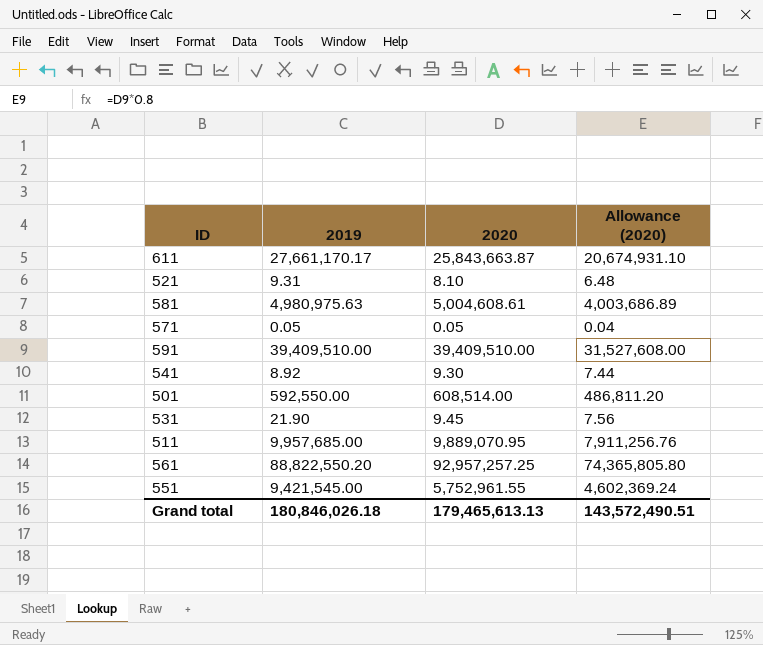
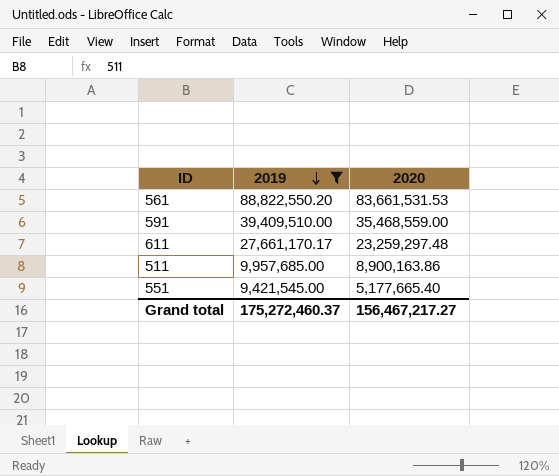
filter: none -> 2019 >= 9,421,545.00
row order: none -> 2019 descending
column Allowance (2020) | formula: [2020] * 0.8 -> none
561 | 2020: 92,957,257.25 -> 83,661,531.53
591 | 2020: 39,409,510.00 -> 35,468,559.00
611 | 2020: 25,843,663.87 -> 23,259,297.48
511 | 2020: 9,889,070.95 -> 8,900,163.86
551 | 2020: 5,752,961.55 -> 5,177,665.40
Grand total | 2019: 180,846,026.18 -> 175,272,460.37
Grand total | 2020: 179,465,613.13 -> 156,467,217.27

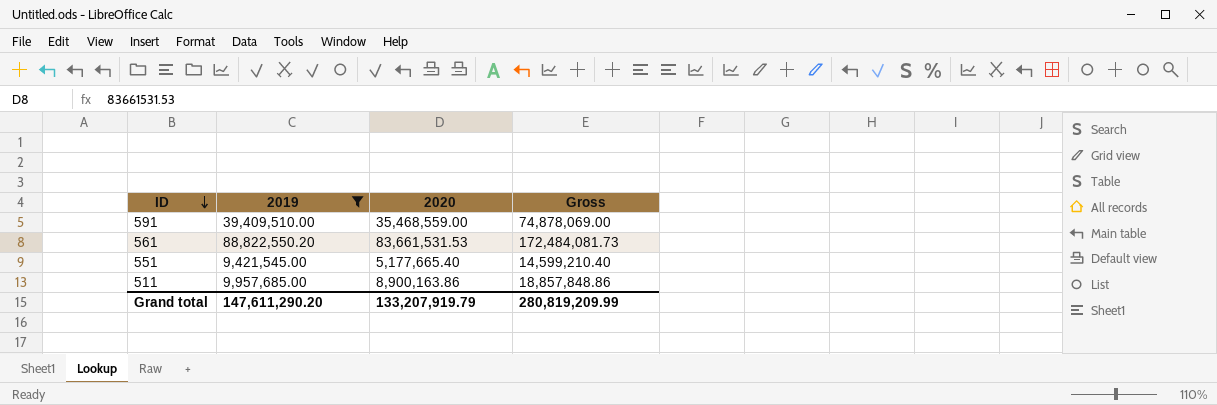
row order: 2019 descending -> ID descending
column Gross | formula: none -> [2019] + [2020]
row 611: 27,661,170.17 | 23,259,297.48 -> none
Grand total | 2019: 175,272,460.37 -> 147,611,290.20
Grand total | 2020: 156,467,217.27 -> 133,207,919.79

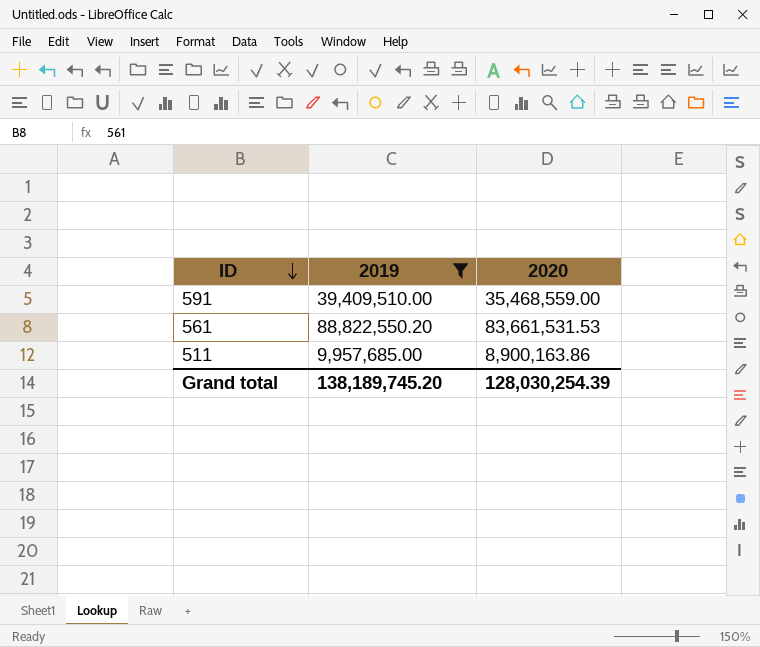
column Gross | formula: [2019] + [2020] -> none
row 551: 9,421,545.00 | 5,177,665.40 | 14,599,210.40 -> none
Grand total | 2019: 147,611,290.20 -> 138,189,745.20
Grand total | 2020: 133,207,919.79 -> 128,030,254.39

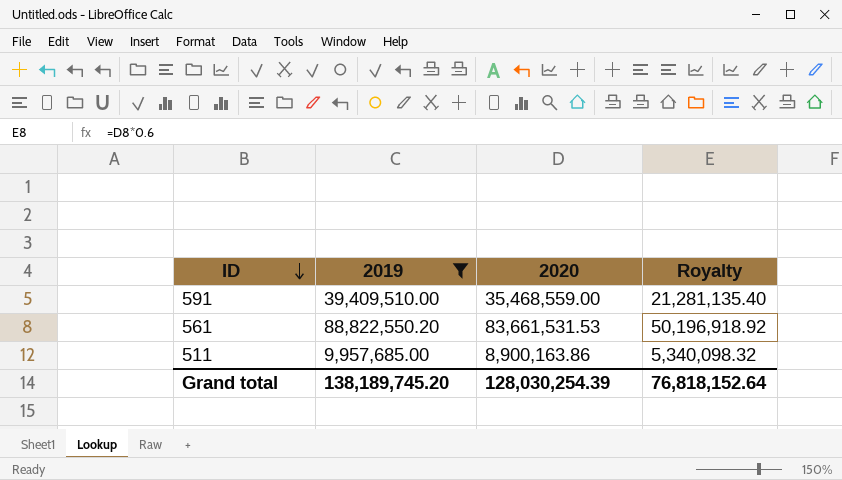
column Royalty | formula: none -> [2020] * 0.6

